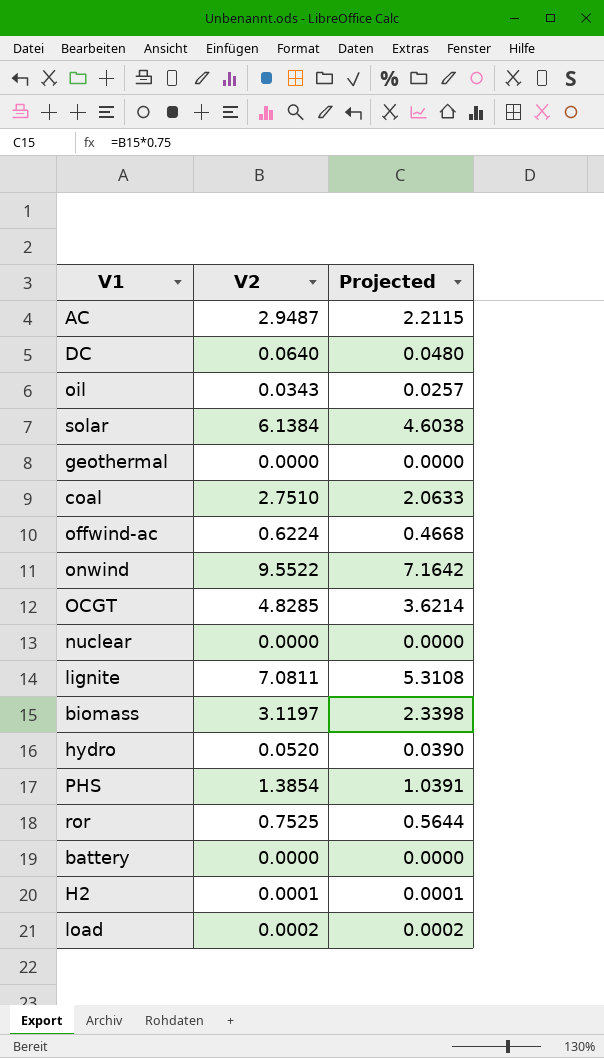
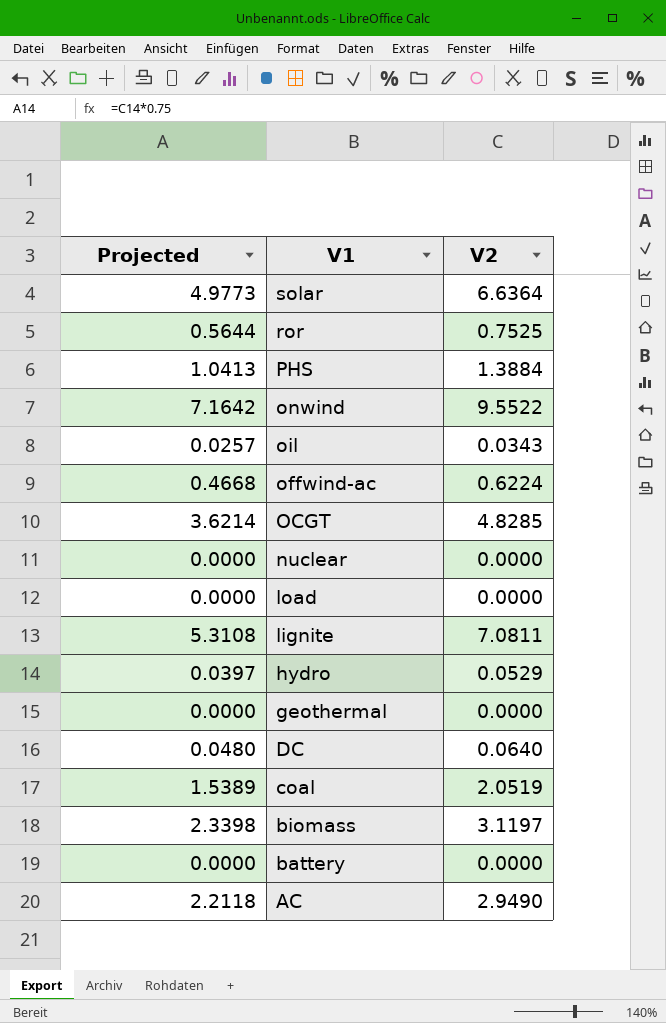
row order: none -> V1 descending
column Projected | position: 3 -> 1
row H2: 0.0001 | 0.0001 -> none
solar | Projected: 4.6038 -> 4.9773
solar | V2: 6.1384 -> 6.6364
PHS | Projected: 1.0391 -> 1.0413
PHS | V2: 1.3854 -> 1.3884
load | Projected: 0.0002 -> 0.0000
load | V2: 0.0002 -> 0.0000
hydro | Projected: 0.0390 -> 0.0397
hydro | V2: 0.0520 -> 0.0529
coal | Projected: 2.0633 -> 1.5389
coal | V2: 2.7510 -> 2.0519
AC | Projected: 2.2115 -> 2.2118
AC | V2: 2.9487 -> 2.9490

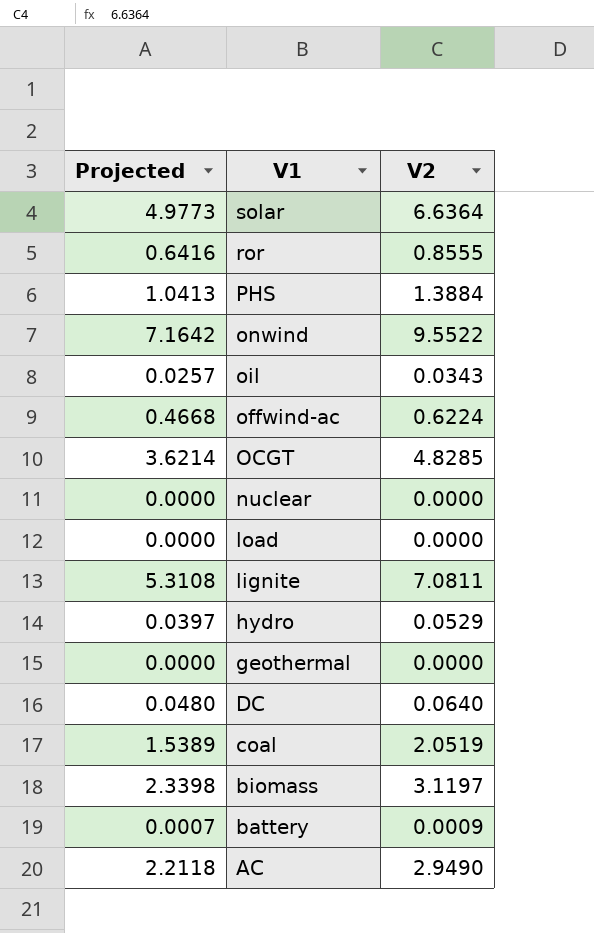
ror | Projected: 0.5644 -> 0.6416
ror | V2: 0.7525 -> 0.8555
battery | Projected: 0.0000 -> 0.0007
battery | V2: 0.0000 -> 0.0009

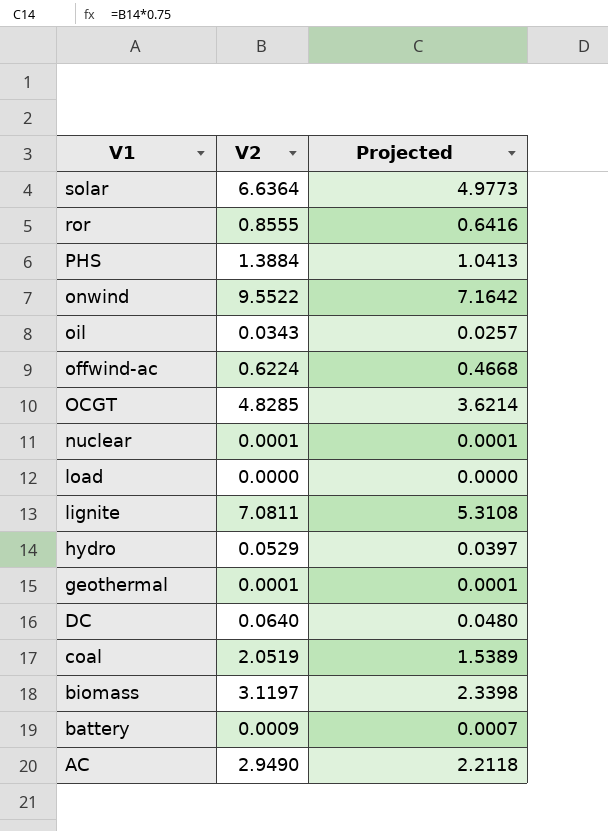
column Projected | position: 1 -> 3
nuclear | V2: 0.0000 -> 0.0001
nuclear | Projected: 0.0000 -> 0.0001
geothermal | V2: 0.0000 -> 0.0001
geothermal | Projected: 0.0000 -> 0.0001

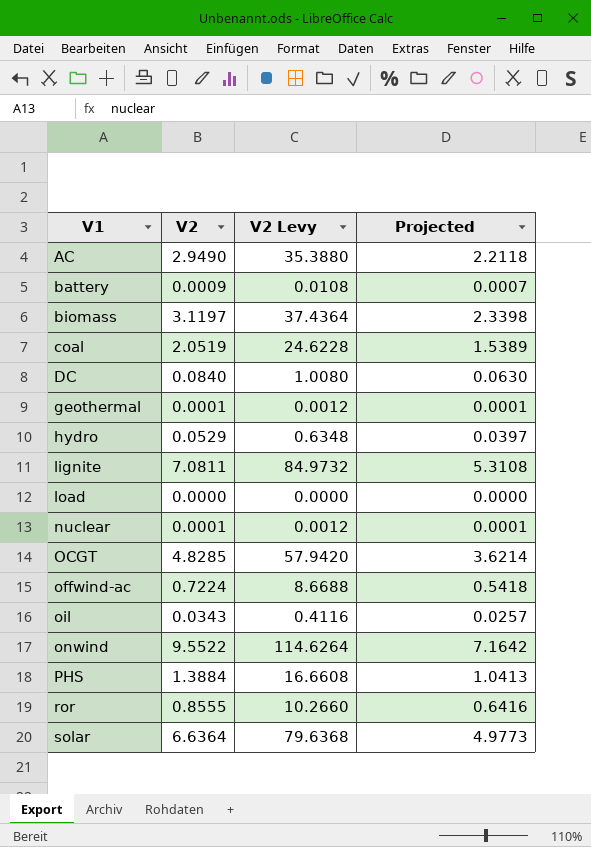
row order: V1 descending -> V1 ascending
column V2 Levy | formula: none -> [V2] * 12
DC | V2: 0.0640 -> 0.0840
DC | Projected: 0.0480 -> 0.0630
offwind-ac | V2: 0.6224 -> 0.7224
offwind-ac | Projected: 0.4668 -> 0.5418

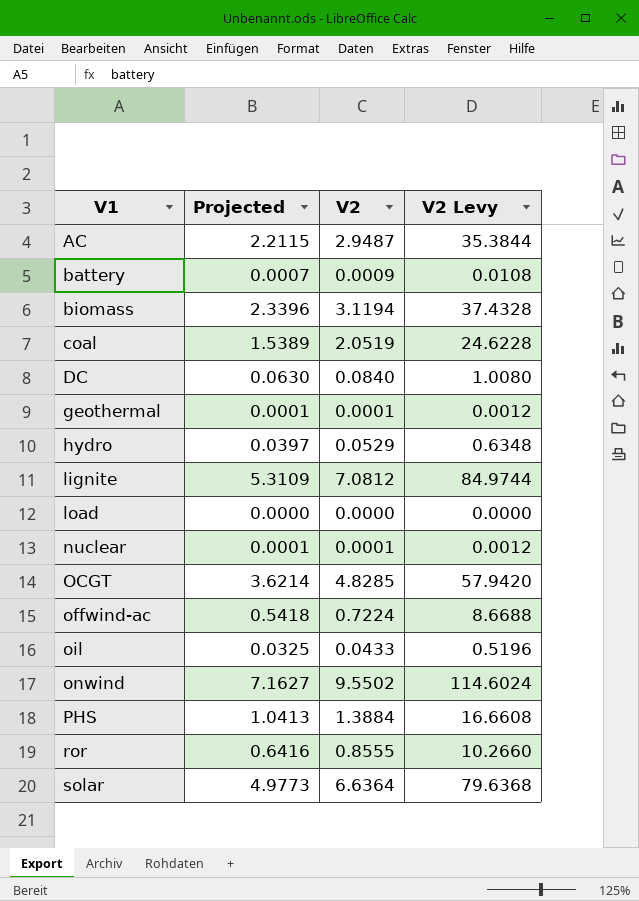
column Projected | position: 4 -> 2
AC | Projected: 2.2118 -> 2.2115
AC | V2: 2.9490 -> 2.9487
AC | V2 Levy: 35.3880 -> 35.3844
biomass | Projected: 2.3398 -> 2.3396
biomass | V2: 3.1197 -> 3.1194
biomass | V2 Levy: 37.4364 -> 37.4328
lignite | Projected: 5.3108 -> 5.3109
lignite | V2: 7.0811 -> 7.0812
lignite | V2 Levy: 84.9732 -> 84.9744
oil | Projected: 0.0257 -> 0.0325
oil | V2: 0.0343 -> 0.0433
oil | V2 Levy: 0.4116 -> 0.5196
onwind | Projected: 7.1642 -> 7.1627
onwind | V2: 9.5522 -> 9.5502
onwind | V2 Levy: 114.6264 -> 114.6024

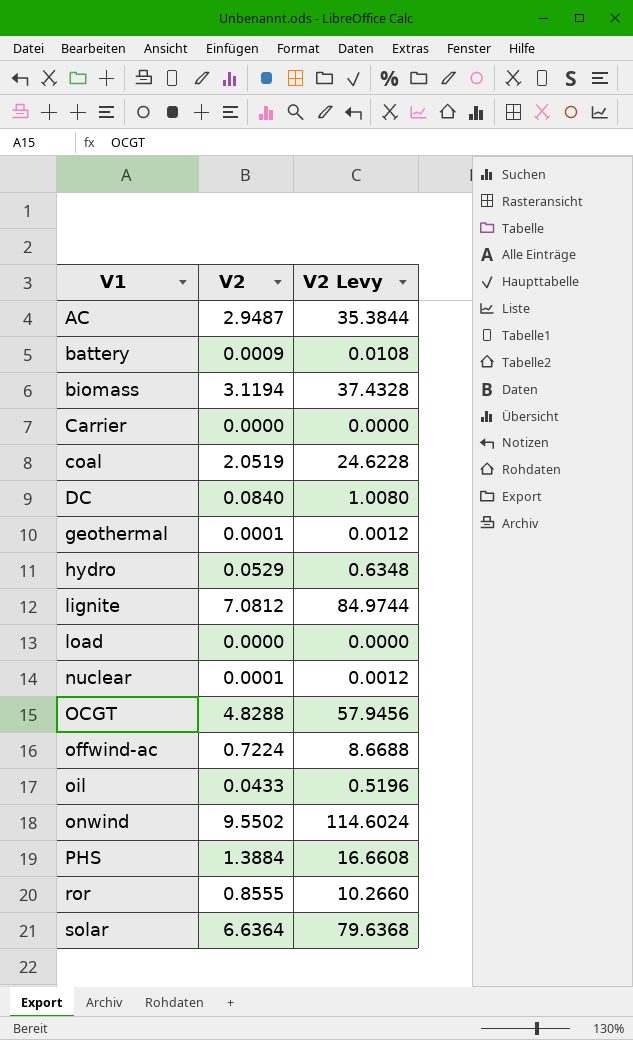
column Projected | formula: [V2] * 0.75 -> none
row Carrier: none -> 0.0000 | 0.0000
OCGT | V2: 4.8285 -> 4.8288
OCGT | V2 Levy: 57.9420 -> 57.9456

